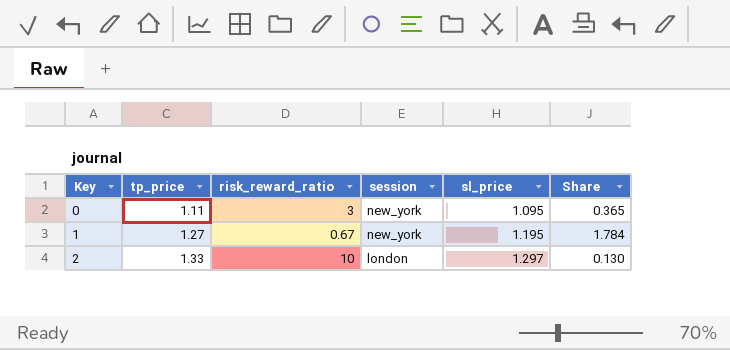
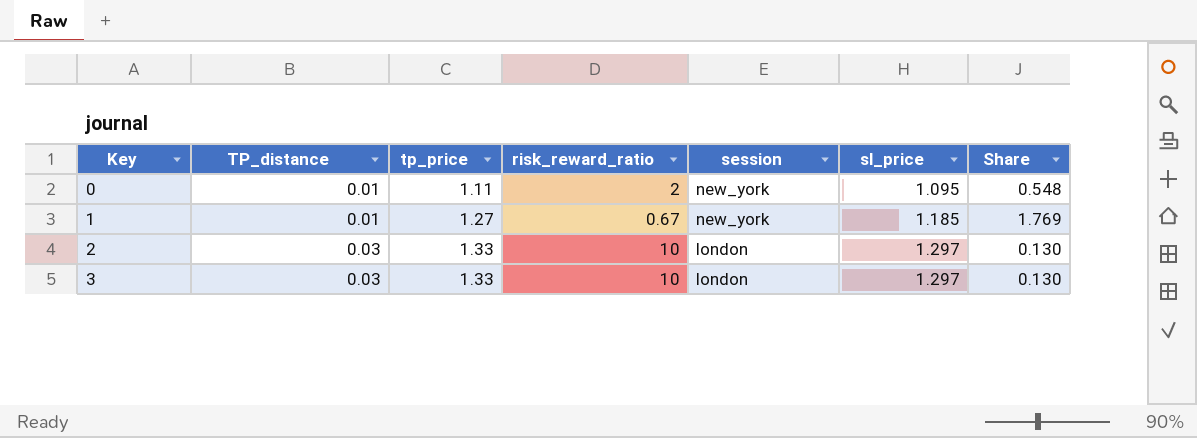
column TP_distance | position: none -> 2
0 | risk_reward_ratio: 3 -> 2
0 | Share: 0.365 -> 0.548
1 | sl_price: 1.195 -> 1.185
1 | Share: 1.784 -> 1.769
row 3: none -> 0.03 | 1.33 | 10 | london | 1.297 | 0.130

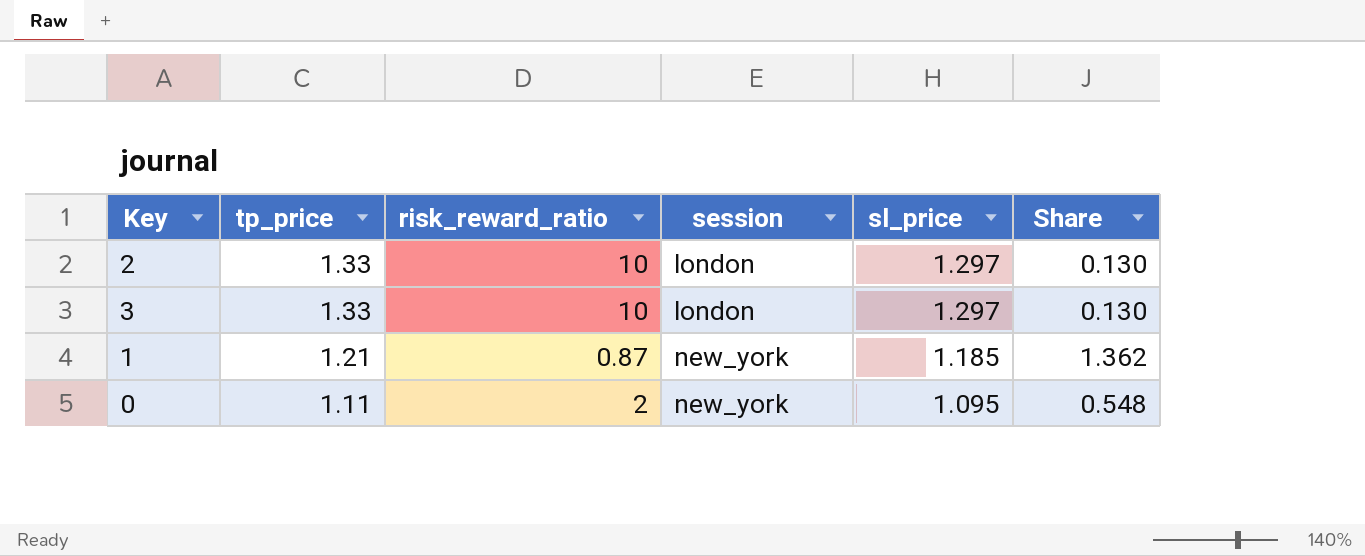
row order: Key ascending -> tp_price descending
column TP_distance | position: 2 -> none
1 | tp_price: 1.27 -> 1.21
1 | risk_reward_ratio: 0.67 -> 0.87
1 | Share: 1.769 -> 1.362

